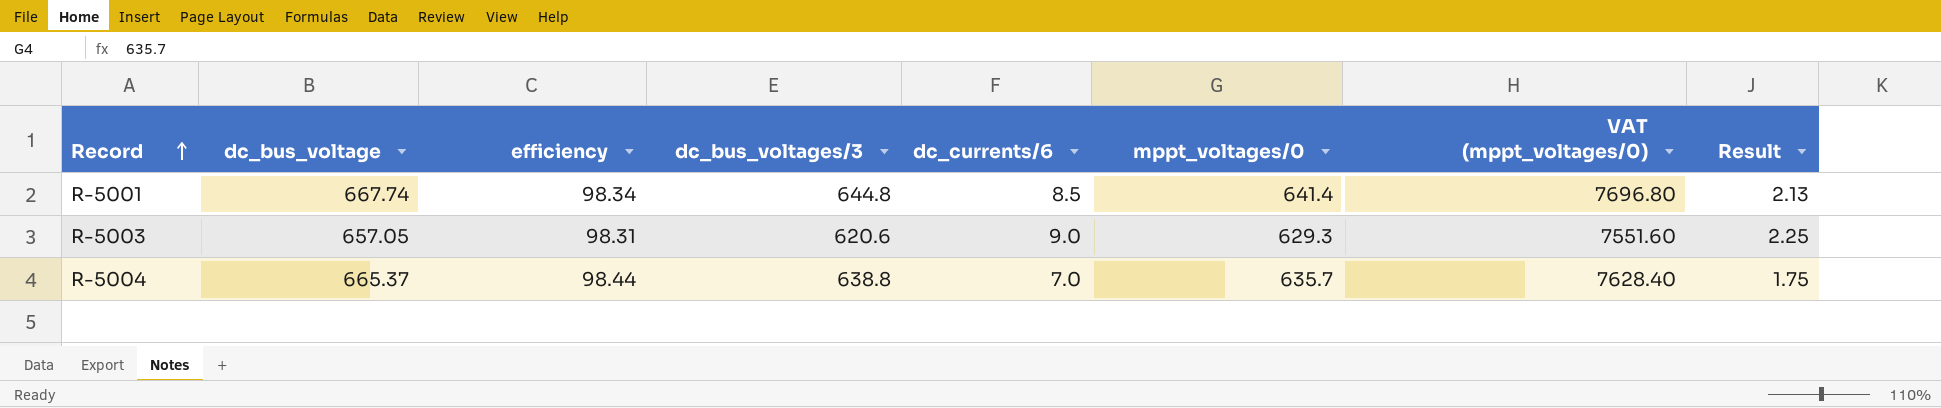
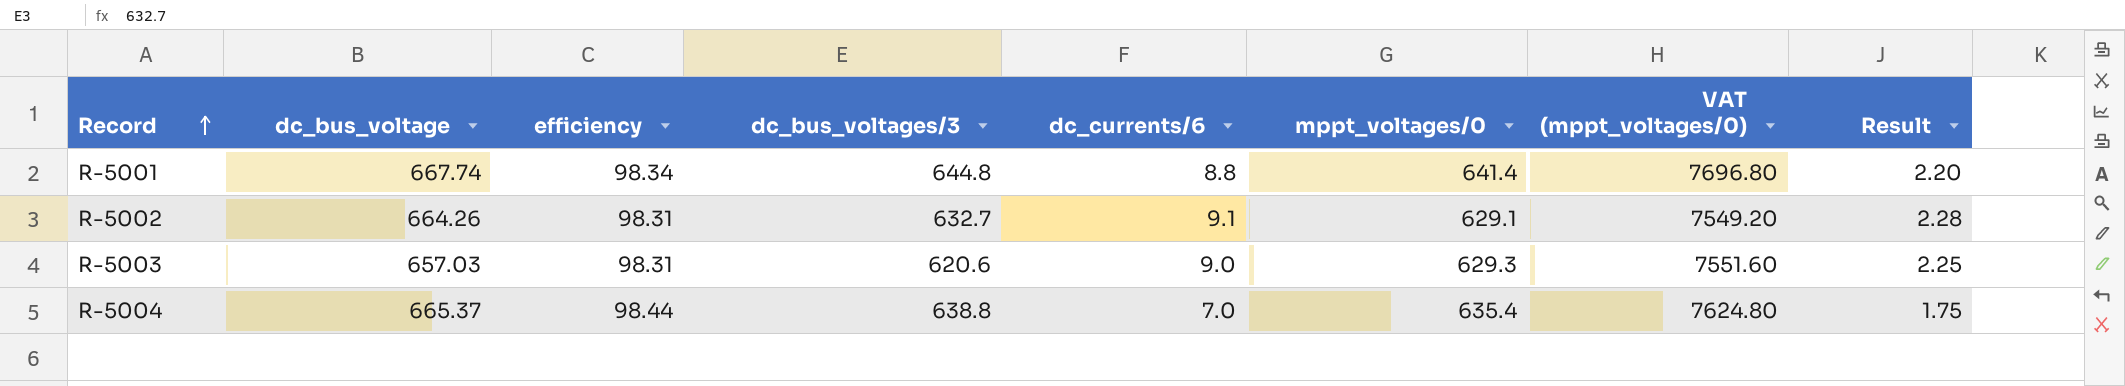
R-5001 | dc_currents/6: 8.5 -> 8.8
R-5001 | Result: 2.13 -> 2.20
row R-5002: none -> 664.26 | 98.31 | 632.7 | 9.1 | 629.1 | 7549.20 | 2.28
R-5003 | dc_bus_voltage: 657.05 -> 657.03
R-5004 | mppt_voltages/0: 635.7 -> 635.4
R-5004 | VAT (mppt_voltages/0): 7628.40 -> 7624.80

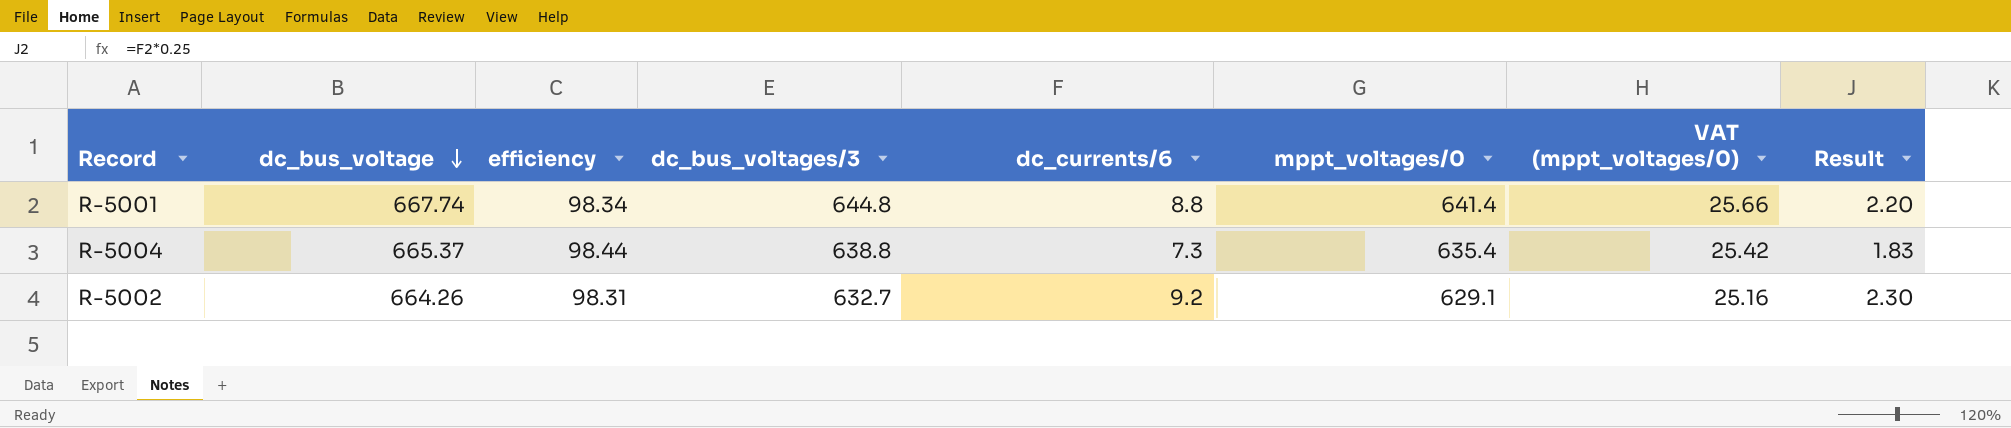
row order: Record ascending -> dc_bus_voltage descending
column VAT (mppt_voltages/0) | formula: [mppt_voltages/0] * 12 -> [mppt_voltages/0] * 0.04
row R-5003: 657.03 | 98.31 | 620.6 | 9.0 | 629.3 | 7551.60 | 2.25 -> none
R-5004 | dc_currents/6: 7.0 -> 7.3
R-5004 | Result: 1.75 -> 1.83
R-5002 | dc_currents/6: 9.1 -> 9.2
R-5002 | Result: 2.28 -> 2.30

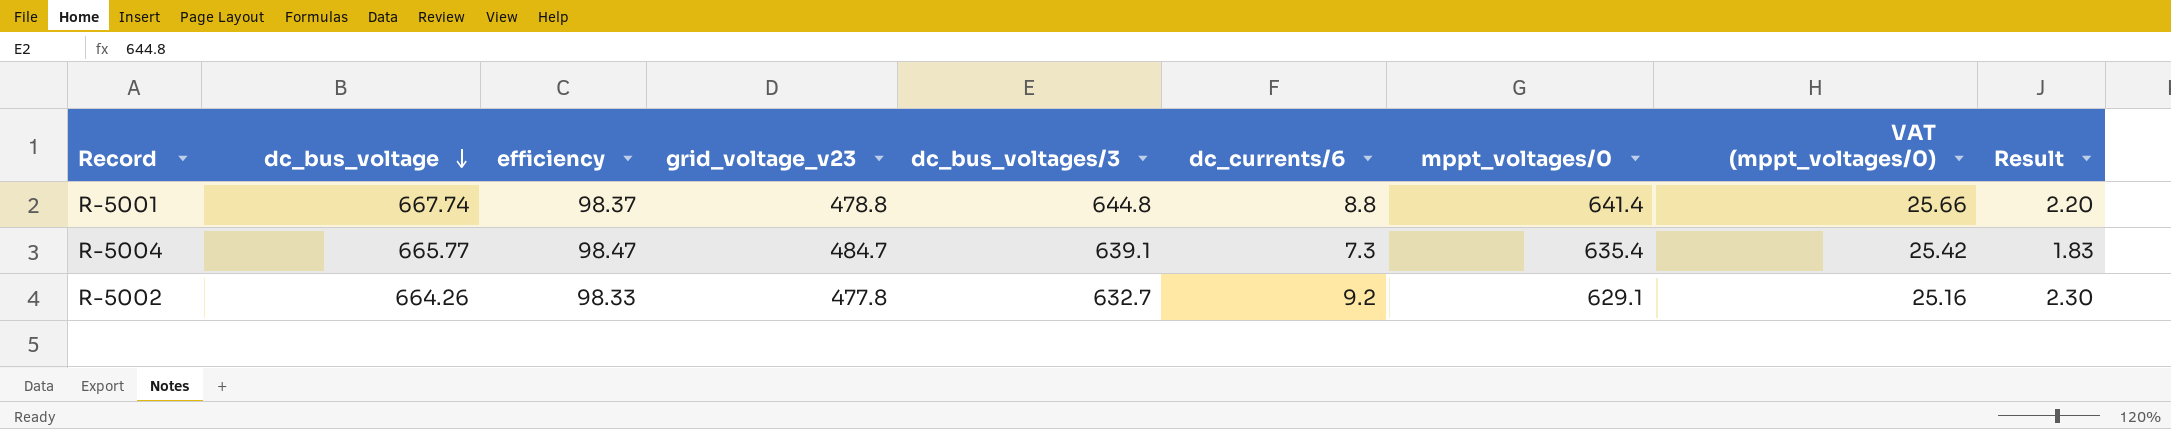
column grid_voltage_v23 | position: none -> 4
R-5001 | efficiency: 98.34 -> 98.37
R-5004 | dc_bus_voltage: 665.37 -> 665.77
R-5004 | efficiency: 98.44 -> 98.47
R-5004 | dc_bus_voltages/3: 638.8 -> 639.1
R-5002 | efficiency: 98.31 -> 98.33

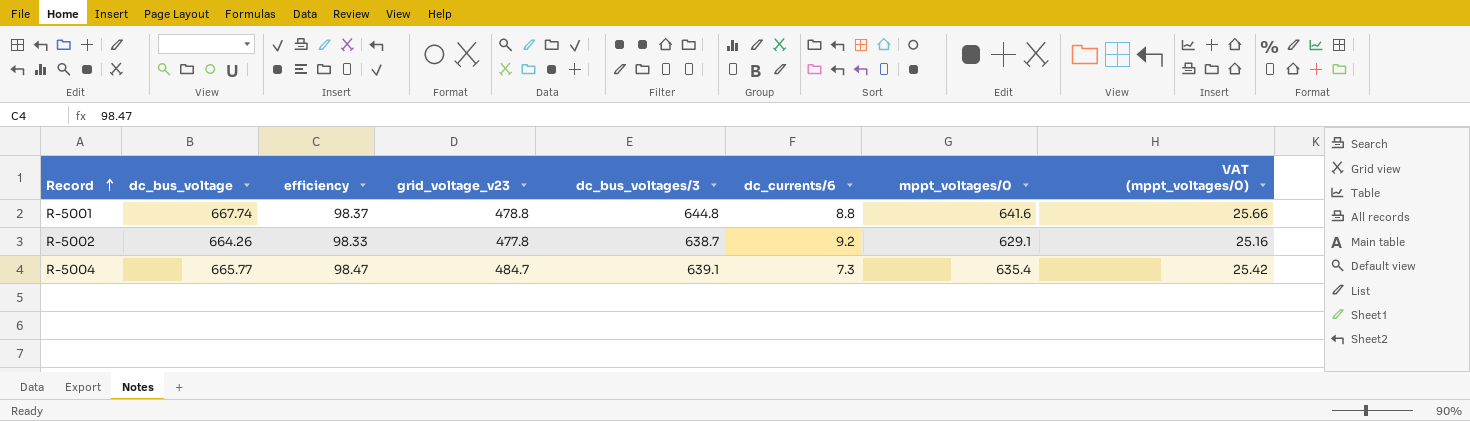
row order: dc_bus_voltage descending -> Record ascending
column Result | formula: [dc_currents/6] * 0.25 -> none
R-5001 | mppt_voltages/0: 641.4 -> 641.6
R-5002 | dc_bus_voltages/3: 632.7 -> 638.7

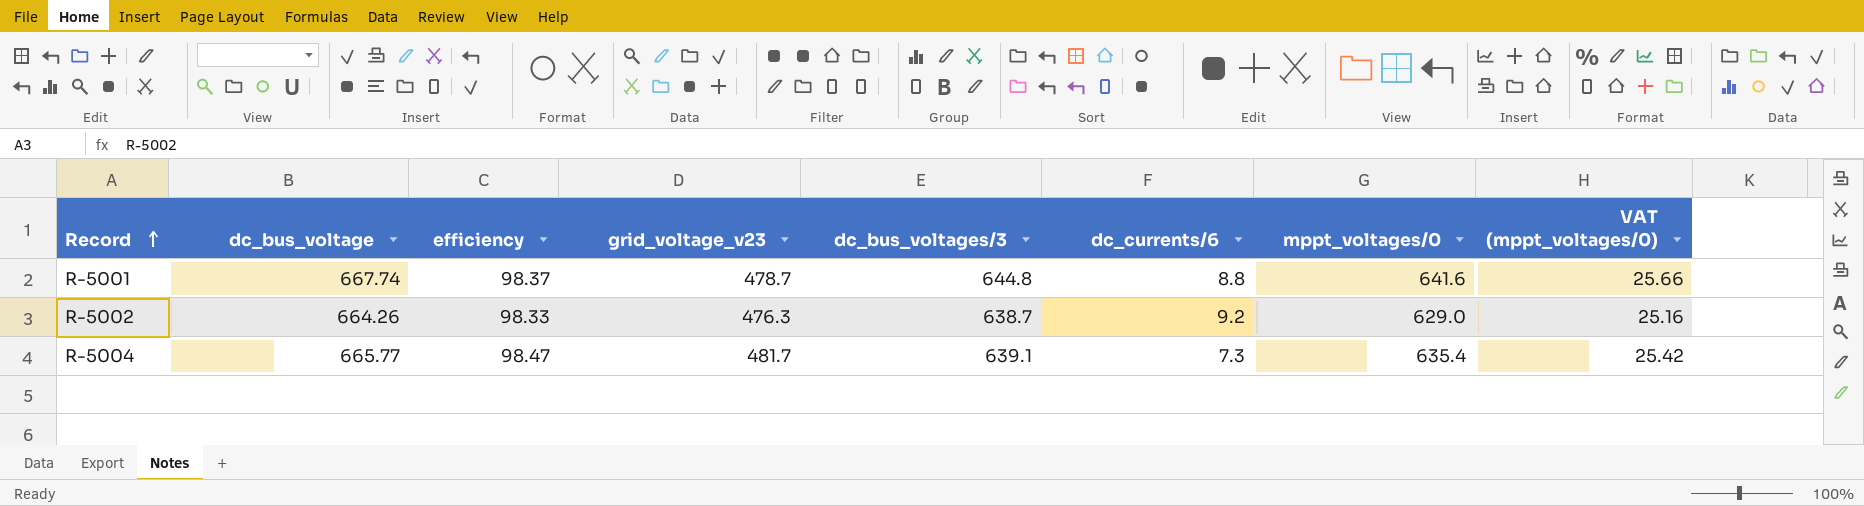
R-5001 | grid_voltage_v23: 478.8 -> 478.7
R-5002 | grid_voltage_v23: 477.8 -> 476.3
R-5002 | mppt_voltages/0: 629.1 -> 629.0
R-5004 | grid_voltage_v23: 484.7 -> 481.7

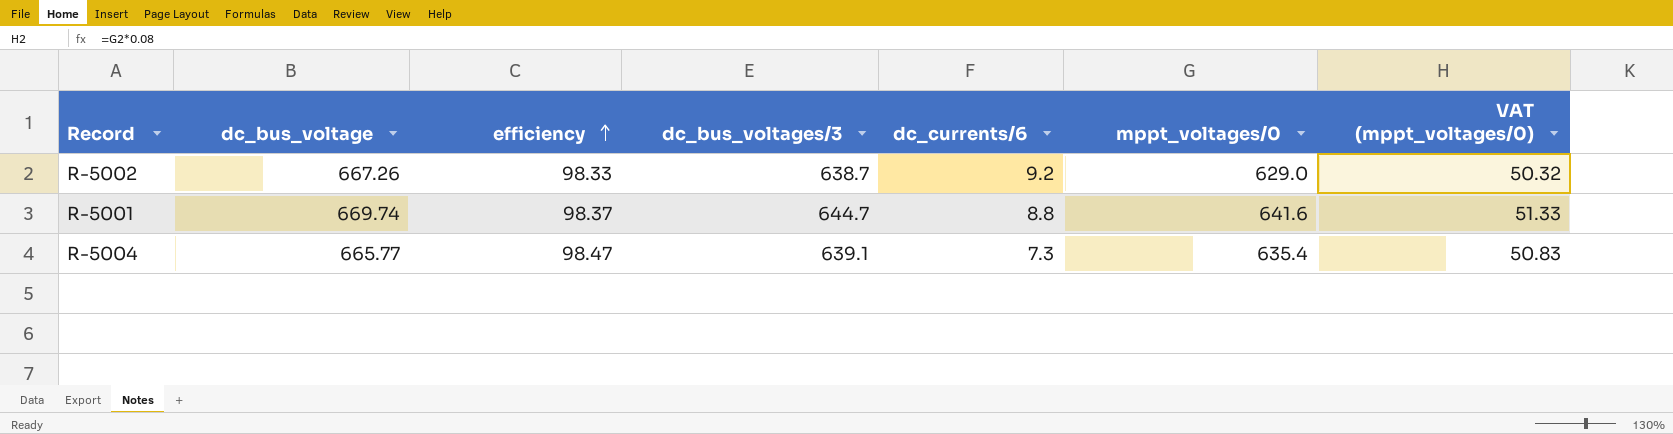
row order: Record ascending -> efficiency ascending
column grid_voltage_v23 | position: 4 -> none
column VAT (mppt_voltages/0) | formula: [mppt_voltages/0] * 0.04 -> [mppt_voltages/0] * 0.08
R-5002 | dc_bus_voltage: 664.26 -> 667.26
R-5001 | dc_bus_voltage: 667.74 -> 669.74
R-5001 | dc_bus_voltages/3: 644.8 -> 644.7

